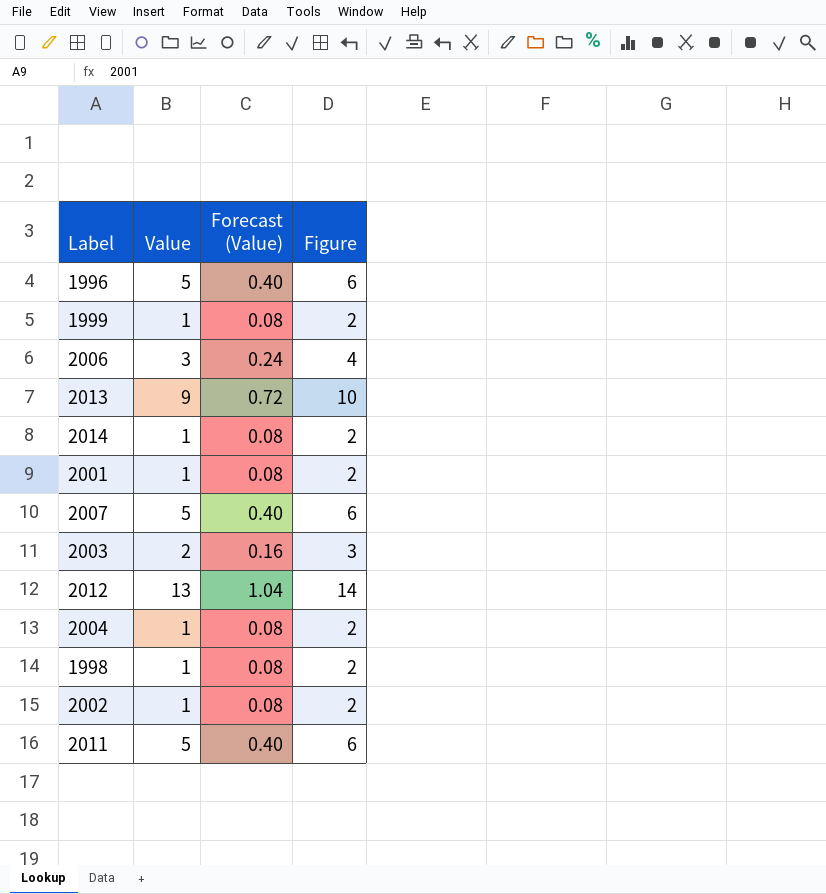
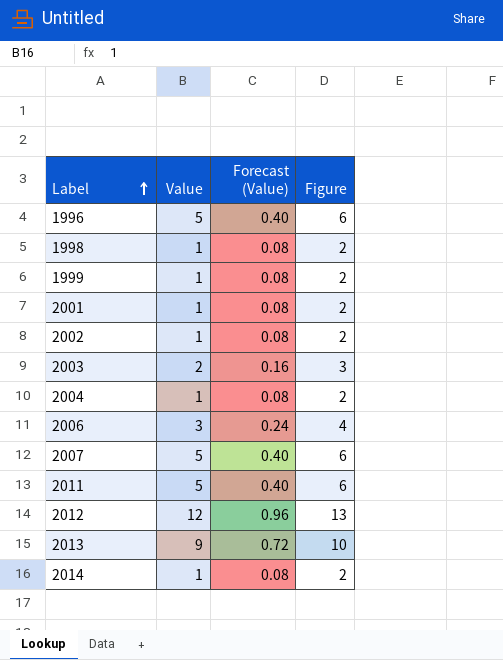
row order: none -> Label ascending
2012 | Value: 13 -> 12
2012 | Forecast (Value): 1.04 -> 0.96
2012 | Figure: 14 -> 13

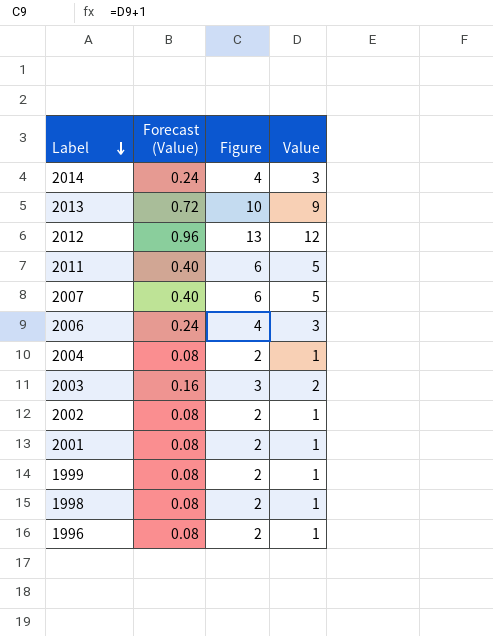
row order: Label ascending -> Label descending
column Value | position: 2 -> 4
2014 | Forecast (Value): 0.08 -> 0.24
2014 | Figure: 2 -> 4
2014 | Value: 1 -> 3
1996 | Forecast (Value): 0.40 -> 0.08
1996 | Figure: 6 -> 2
1996 | Value: 5 -> 1

